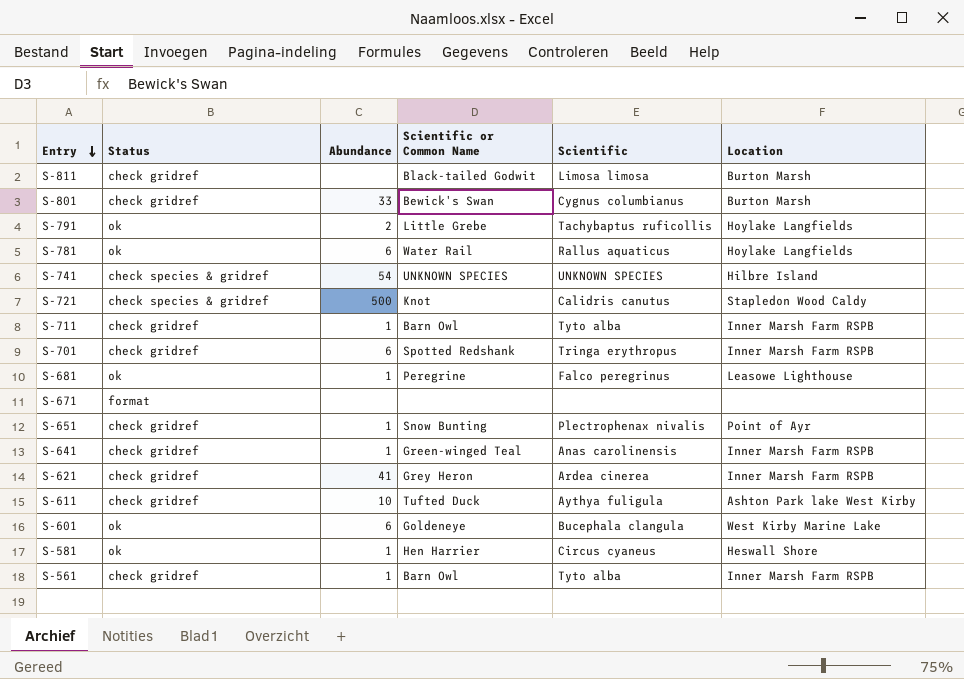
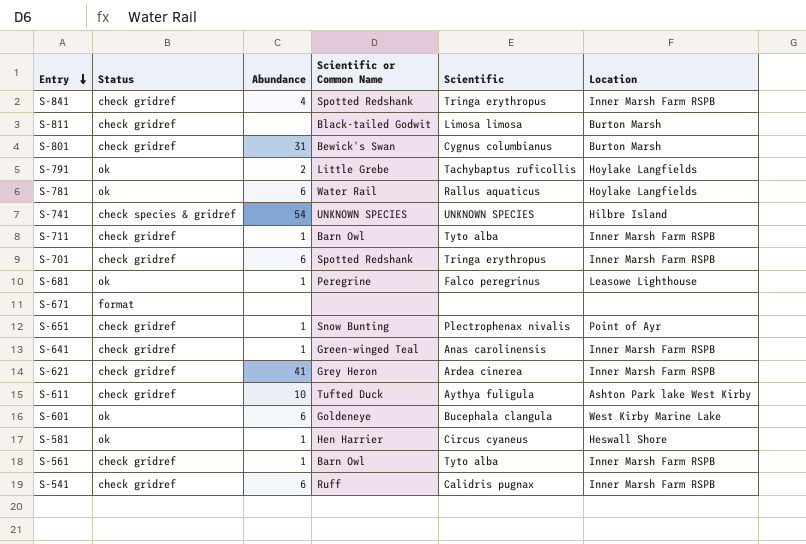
row S-721: check species & gridref | 500 | Knot | Calidris canutus | Stapledon Wood Caldy -> none
row S-841: none -> check gridref | 4 | Spotted Redshank | Tringa erythropus | Inner Marsh Farm RSPB
S-801 | Abundance: 33 -> 31
row S-541: none -> check gridref | 6 | Ruff | Calidris pugnax | Inner Marsh Farm RSPB

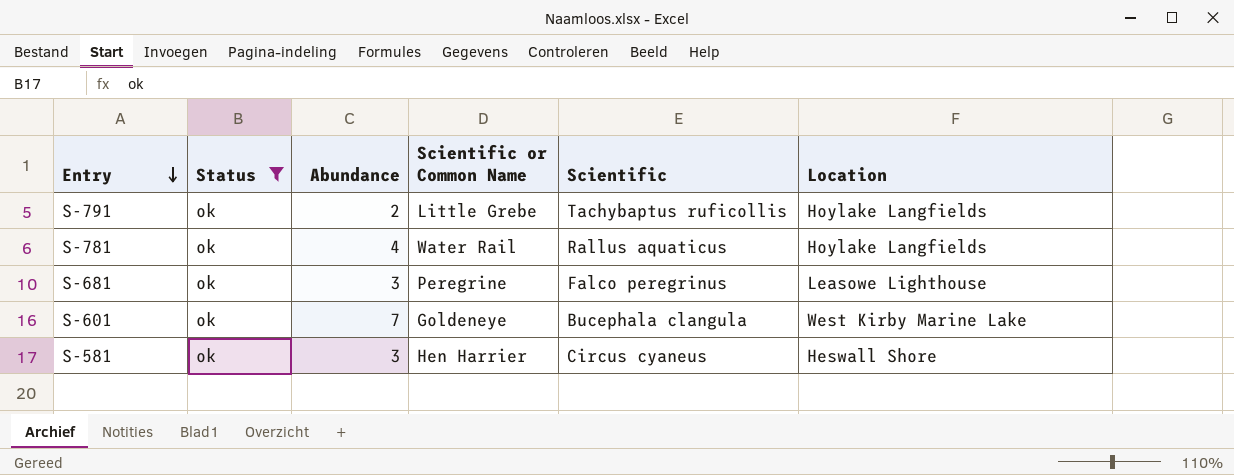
filter: none -> Status = ok
S-781 | Abundance: 6 -> 4
S-681 | Abundance: 1 -> 3
S-601 | Abundance: 6 -> 7
S-581 | Abundance: 1 -> 3

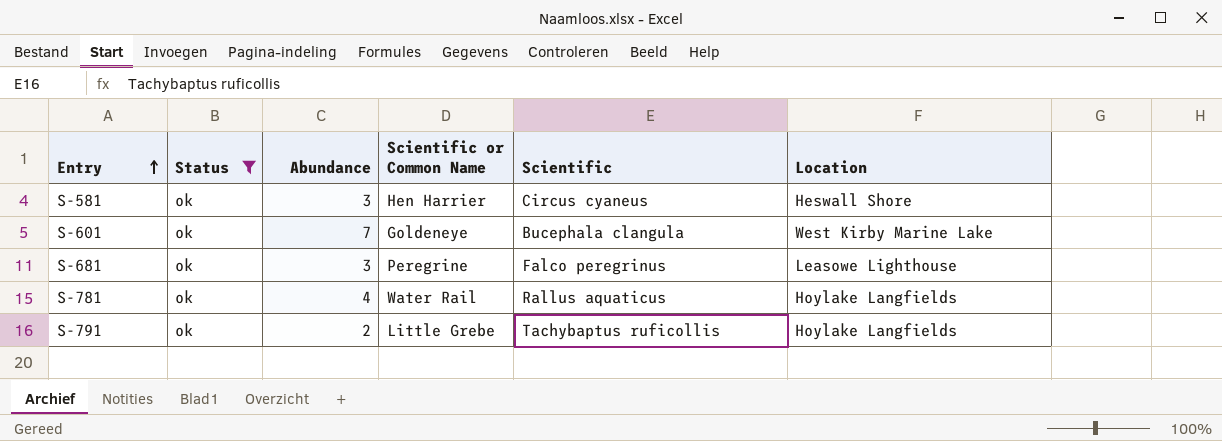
row order: Entry descending -> Entry ascending

